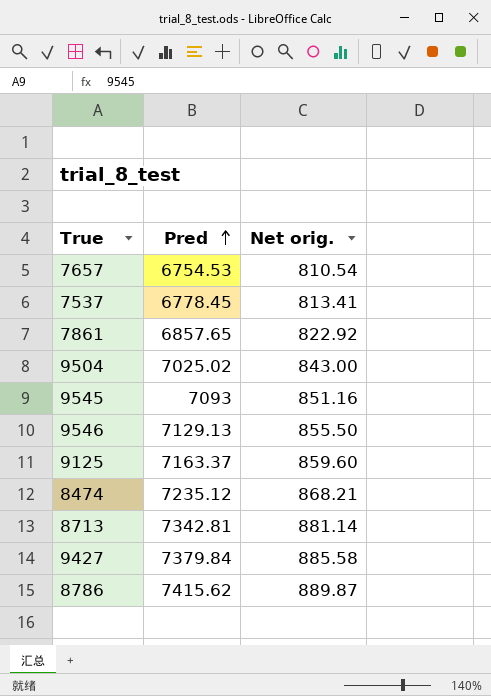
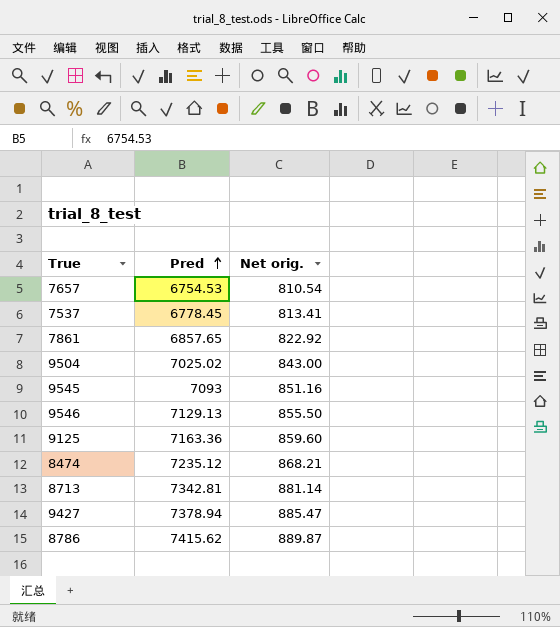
9125 | Pred: 7163.37 -> 7163.36
9427 | Pred: 7379.84 -> 7378.94
9427 | Net orig.: 885.58 -> 885.47

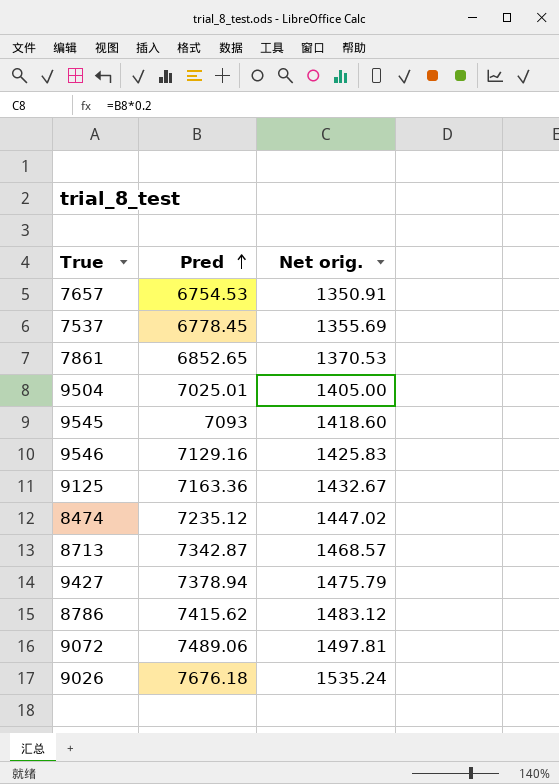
column Net orig. | formula: [Pred] * 0.12 -> [Pred] * 0.2
7861 | Pred: 6857.65 -> 6852.65
9504 | Pred: 7025.02 -> 7025.01
9546 | Pred: 7129.13 -> 7129.16
8713 | Pred: 7342.81 -> 7342.87
row 9072: none -> 7489.06 | 1497.81
row 9026: none -> 7676.18 | 1535.24

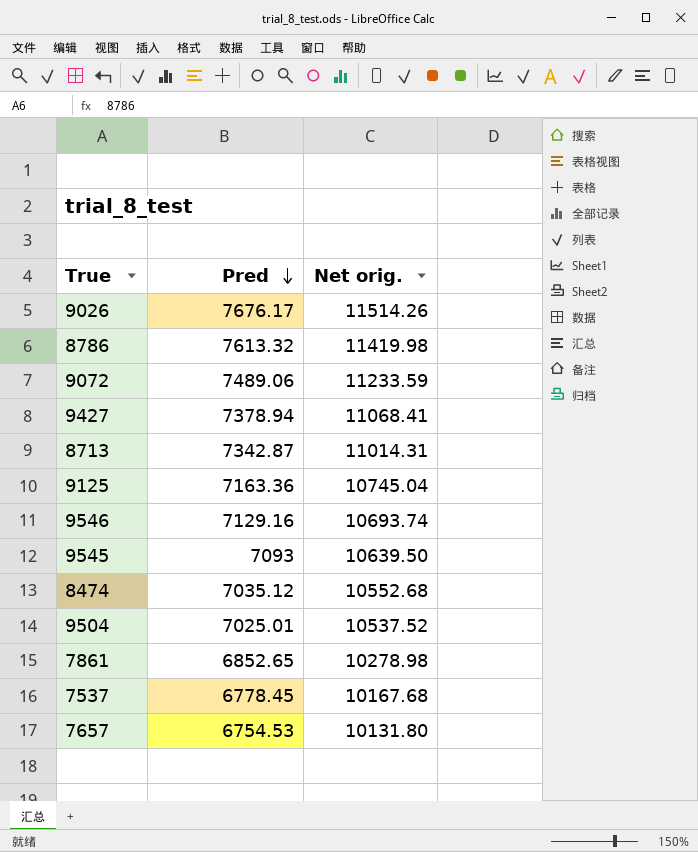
row order: Pred ascending -> Pred descending
column Net orig. | formula: [Pred] * 0.2 -> [Pred] * 1.5
9026 | Pred: 7676.18 -> 7676.17
8786 | Pred: 7415.62 -> 7613.32
8474 | Pred: 7235.12 -> 7035.12

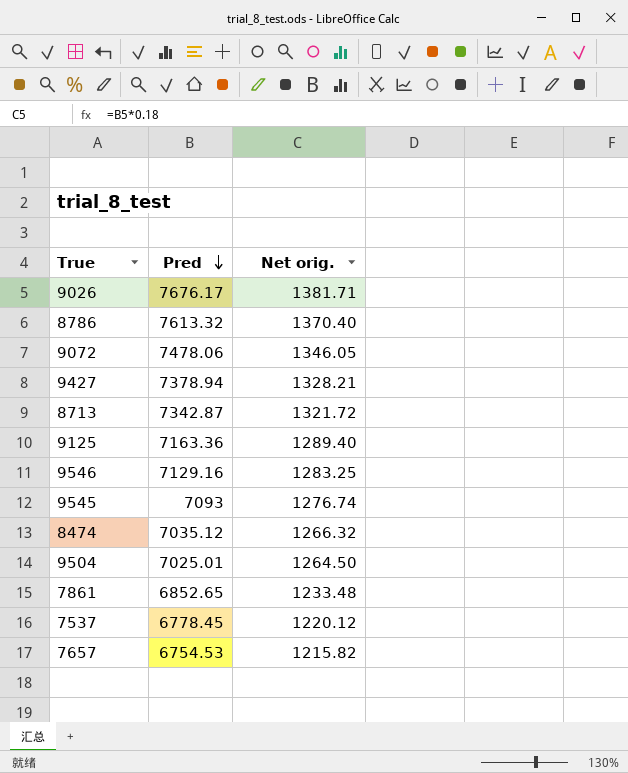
column Net orig. | formula: [Pred] * 1.5 -> [Pred] * 0.18
9072 | Pred: 7489.06 -> 7478.06

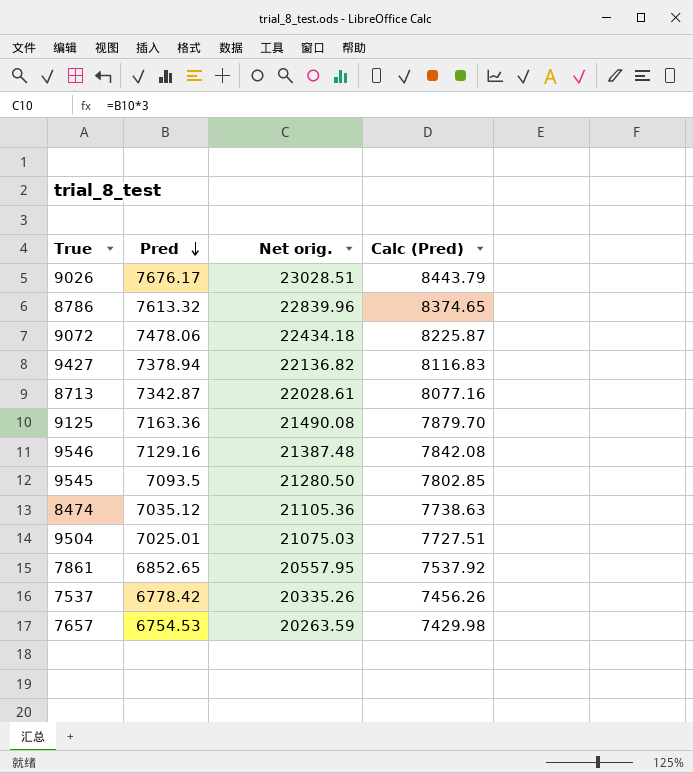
column Net orig. | formula: [Pred] * 0.18 -> [Pred] * 3
column Calc (Pred) | formula: none -> [Pred] * 1.1
9545 | Pred: 7093 -> 7093.5
7537 | Pred: 6778.45 -> 6778.42

